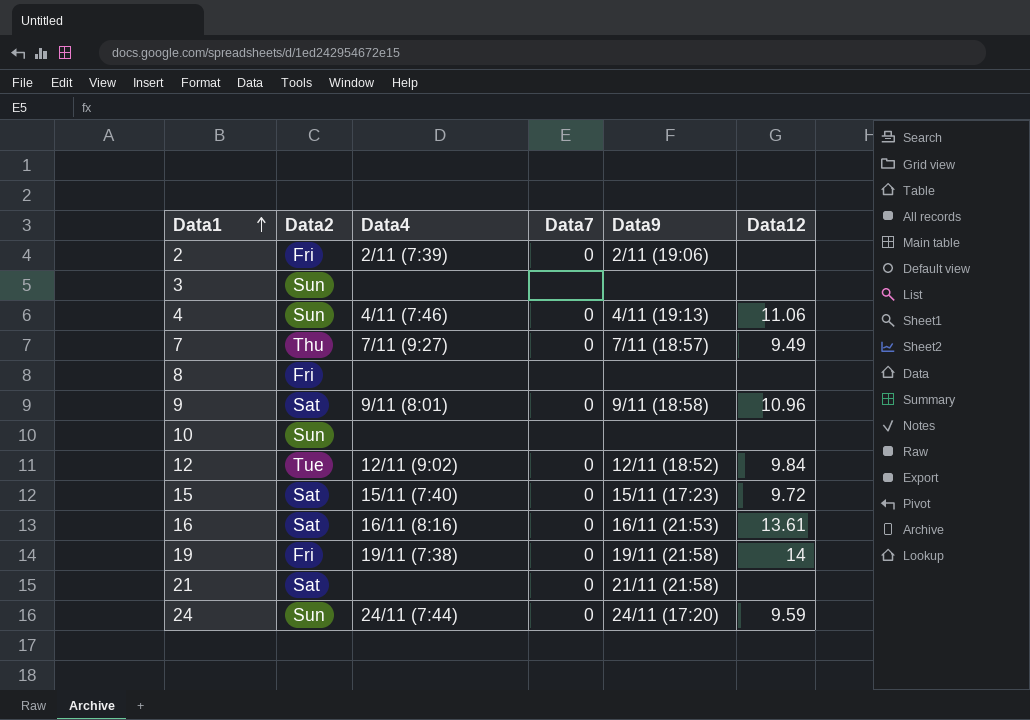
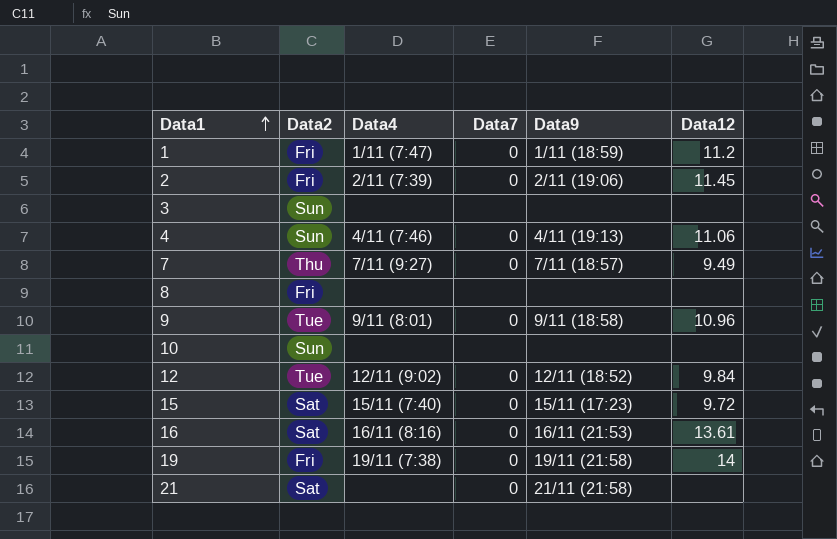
row 24: Sun | 24/11 (7:44) | 0 | 24/11 (17:20) | 9.59 -> none
row 1: none -> Fri | 1/11 (7:47) | 0 | 1/11 (18:59) | 11.2
2 | Data12: none -> 11.45
9 | Data2: Sat -> Tue

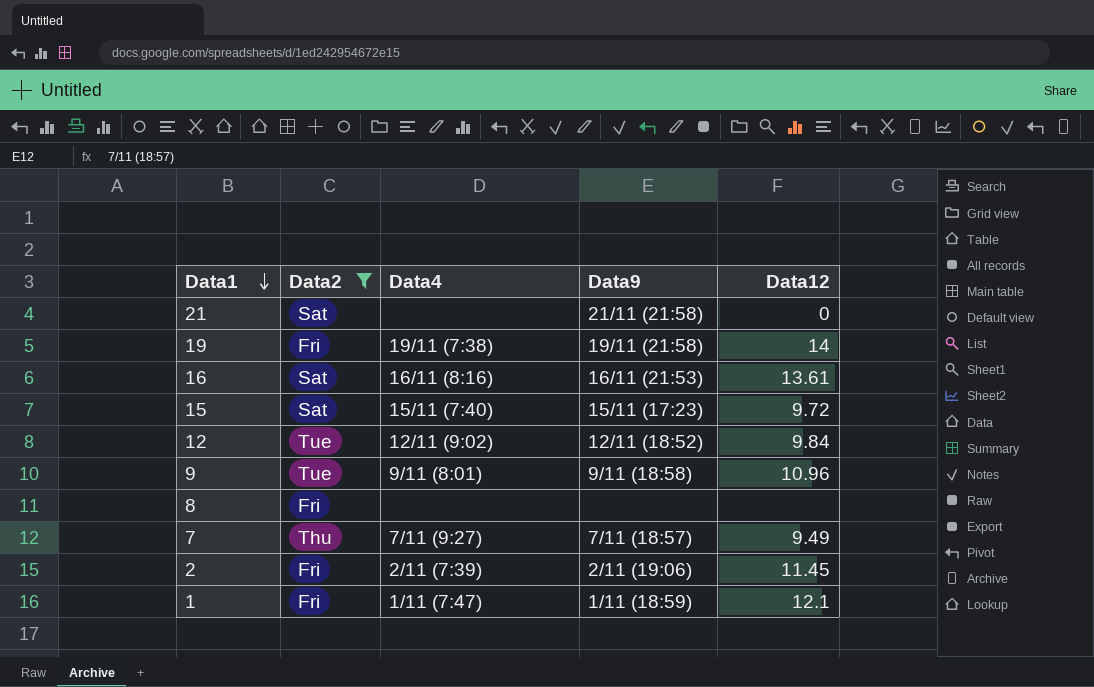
filter: none -> Data2 != Sun
row order: Data1 ascending -> Data1 descending
column Data7 | position: 4 -> none
21 | Data12: none -> 0
1 | Data12: 11.2 -> 12.1

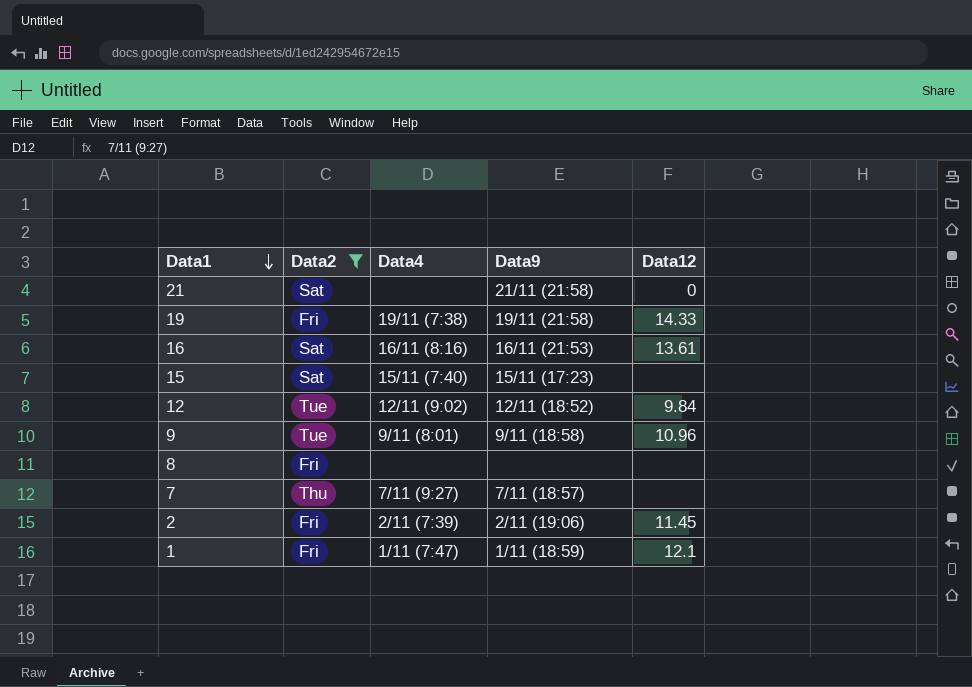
19 | Data12: 14 -> 14.33
15 | Data12: 9.72 -> none
7 | Data12: 9.49 -> none

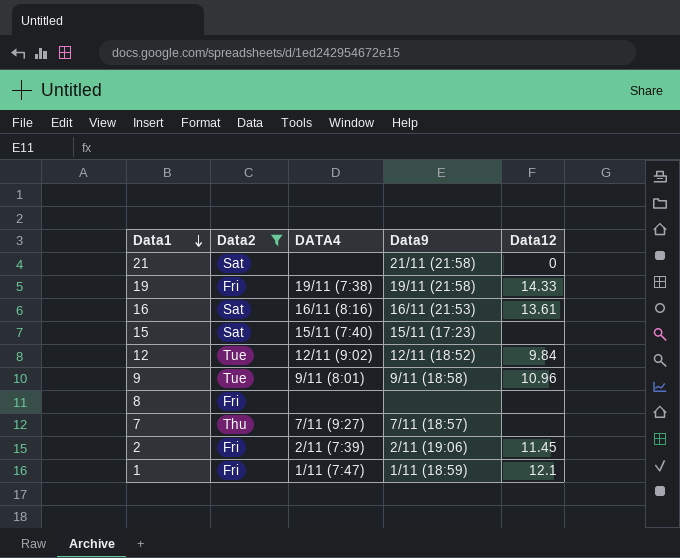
column name: Data4 -> DATA4

